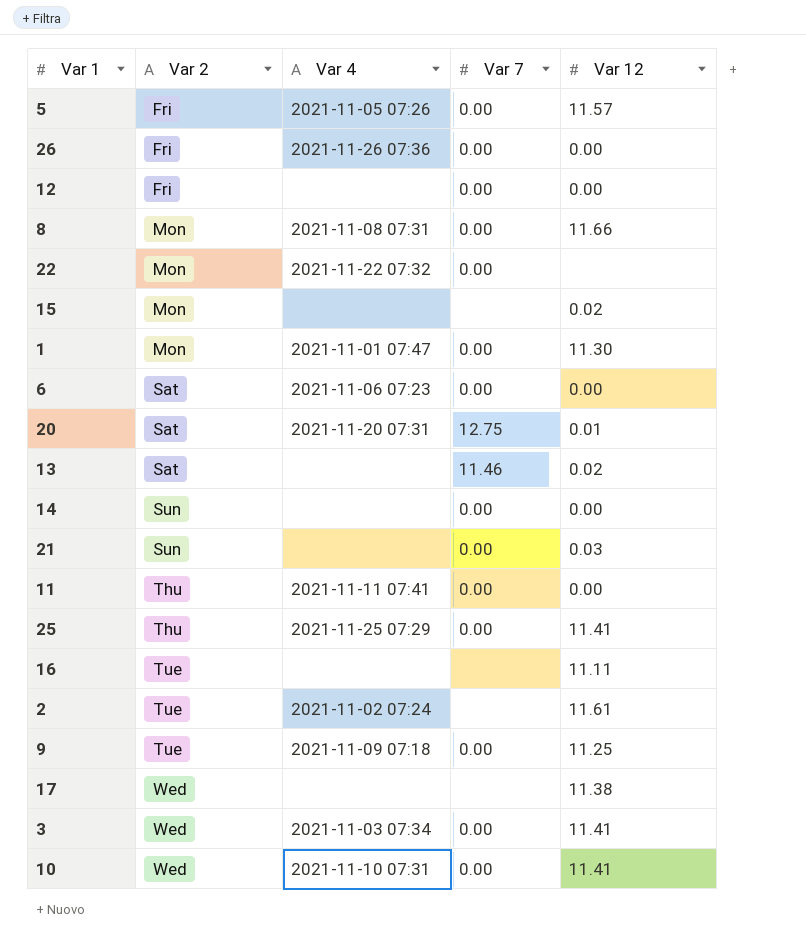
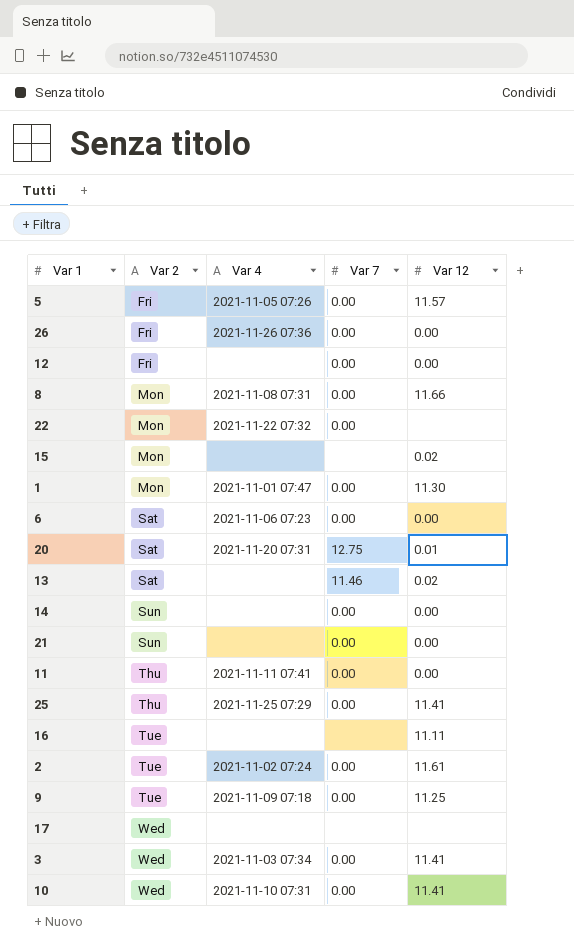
21 | Var 12: 0.03 -> 0.00
2 | Var 7: none -> 0.00
17 | Var 12: 11.38 -> none

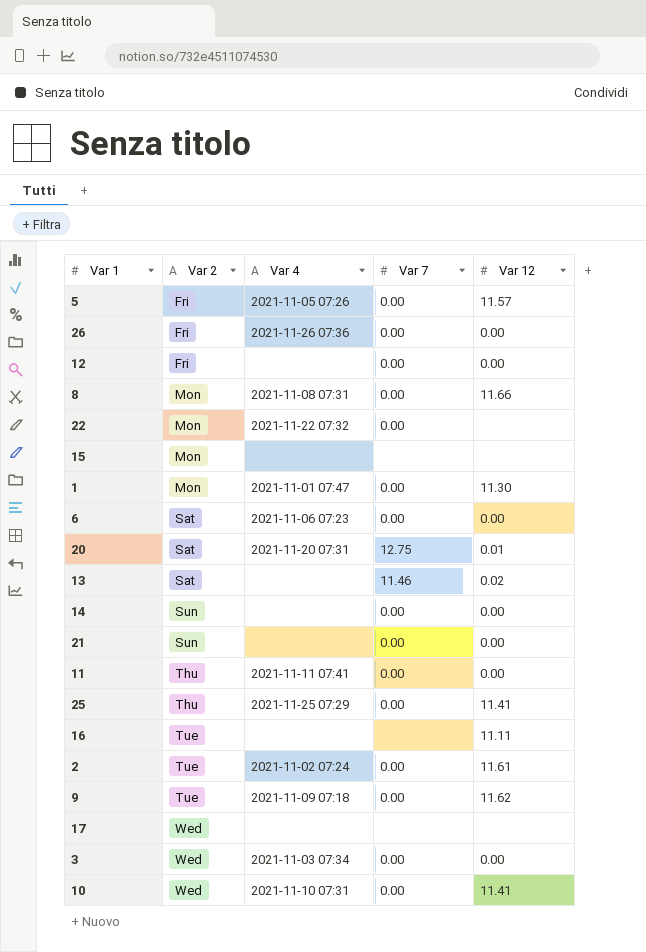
15 | Var 12: 0.02 -> none
9 | Var 12: 11.25 -> 11.62
3 | Var 12: 11.41 -> 0.00

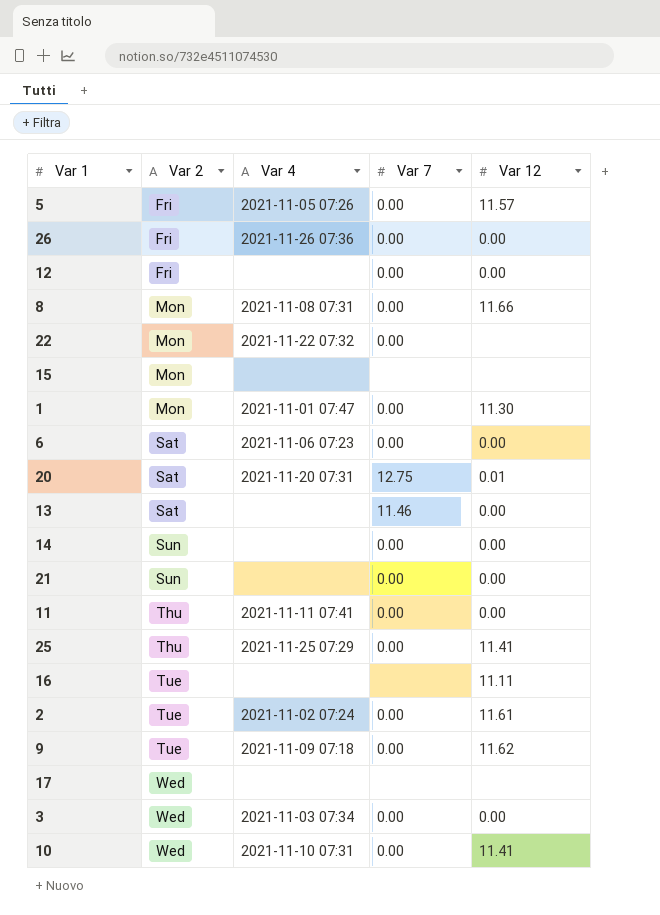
13 | Var 12: 0.02 -> 0.00

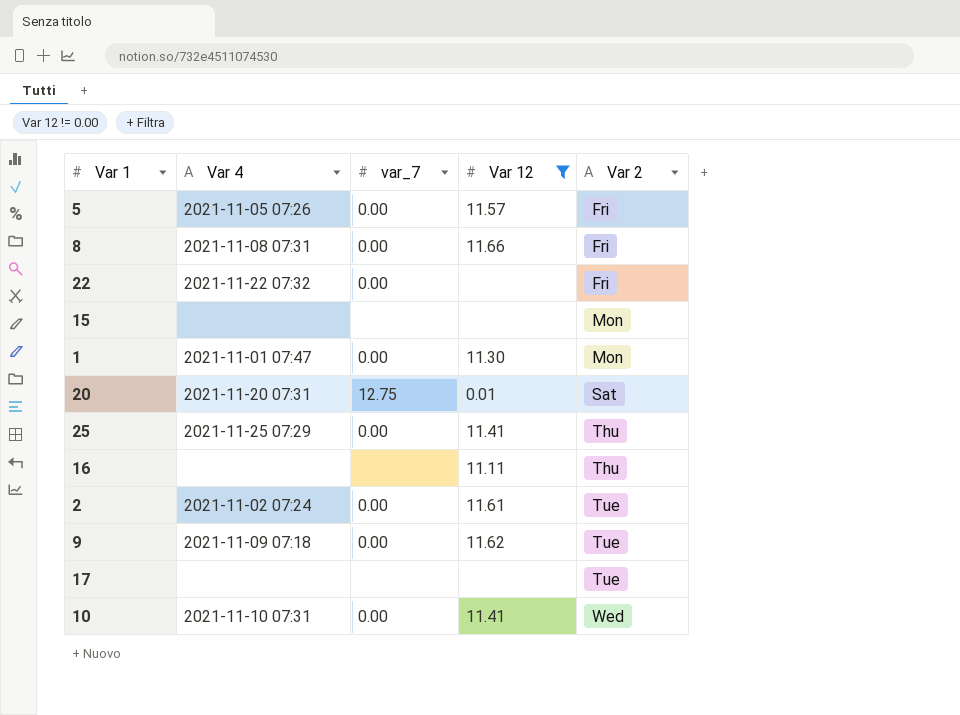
filter: none -> Var 12 != 0.00
column name: Var 7 -> var_7
column Var 2 | position: 2 -> 5
8 | Var 2: Mon -> Fri
22 | Var 2: Mon -> Fri
16 | Var 2: Tue -> Thu
17 | Var 2: Wed -> Tue

